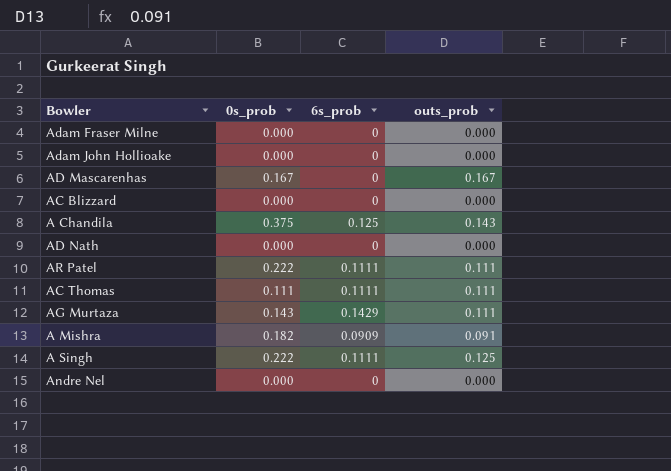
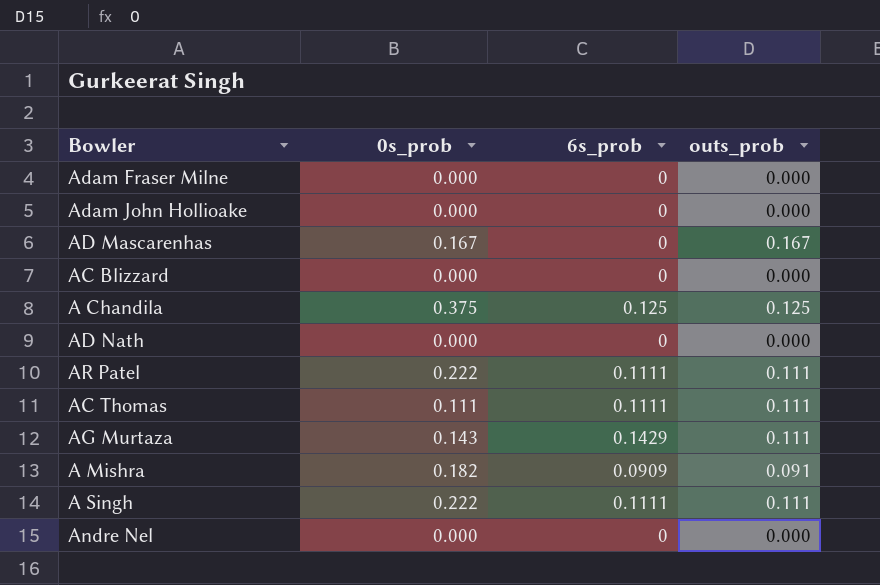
A Chandila | outs_prob: 0.143 -> 0.125
A Singh | outs_prob: 0.125 -> 0.111

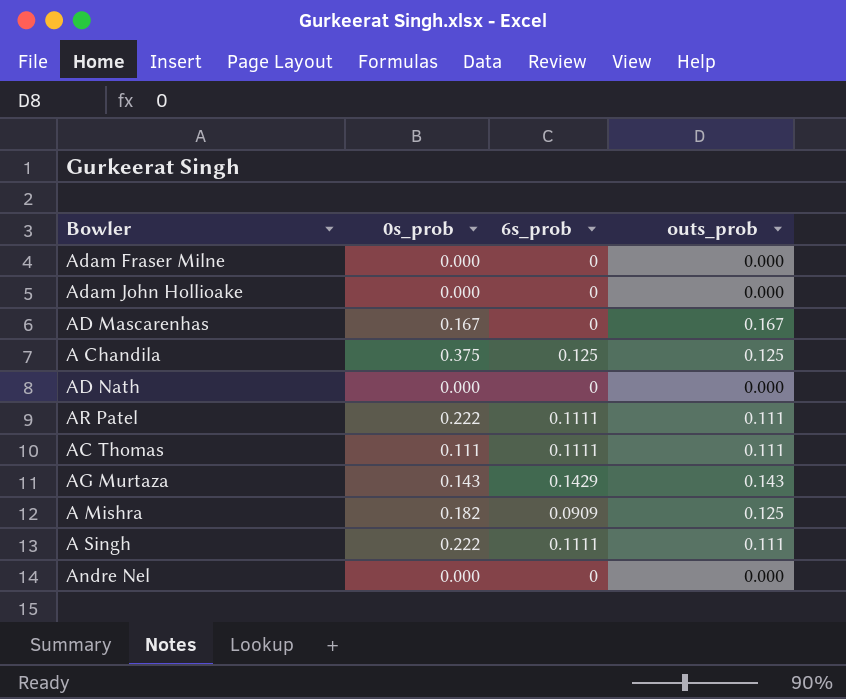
row AC Blizzard: 0.000 | 0 | 0.000 -> none
AG Murtaza | outs_prob: 0.111 -> 0.143
A Mishra | outs_prob: 0.091 -> 0.125

